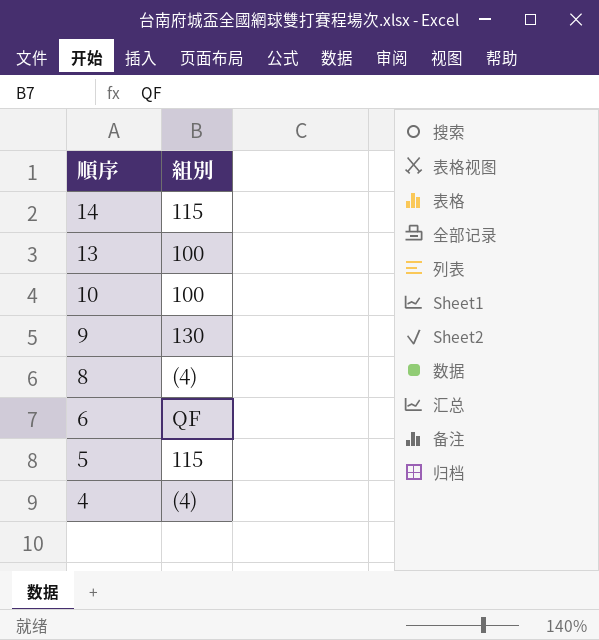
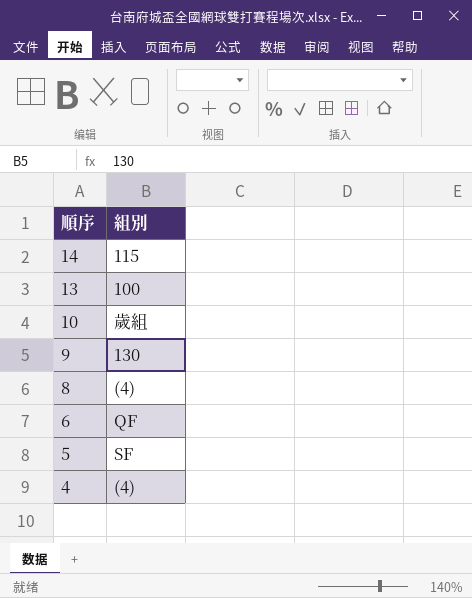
10 | 組別: 100 -> 歲組
5 | 組別: 115 -> SF

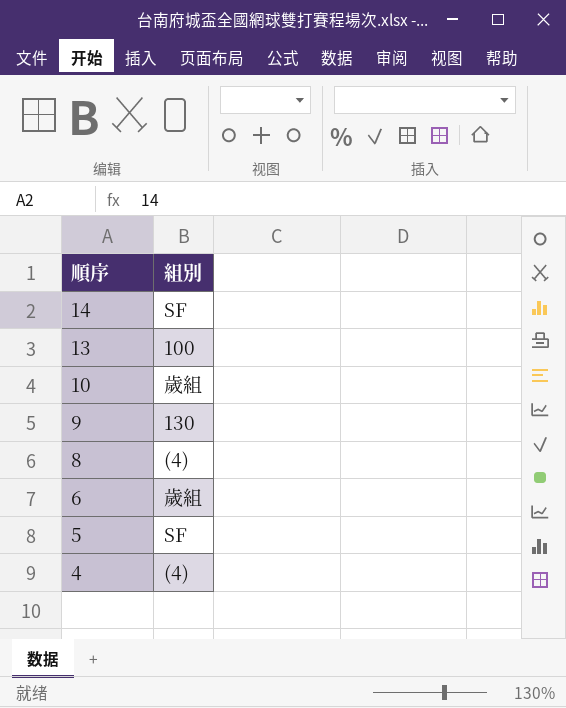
14 | 組別: 115 -> SF
6 | 組別: QF -> 歲組

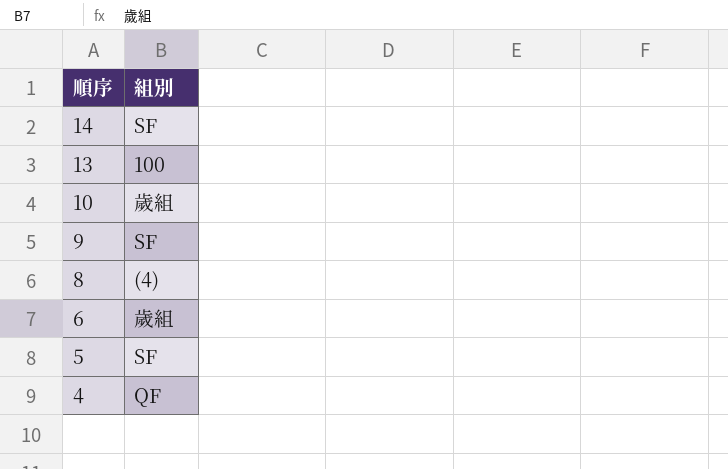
9 | 組別: 130 -> SF
4 | 組別: (4) -> QF

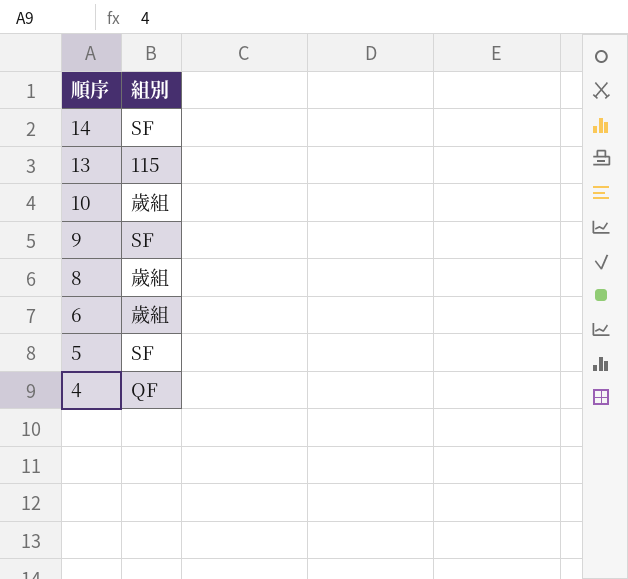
13 | 組別: 100 -> 115
8 | 組別: (4) -> 歲組

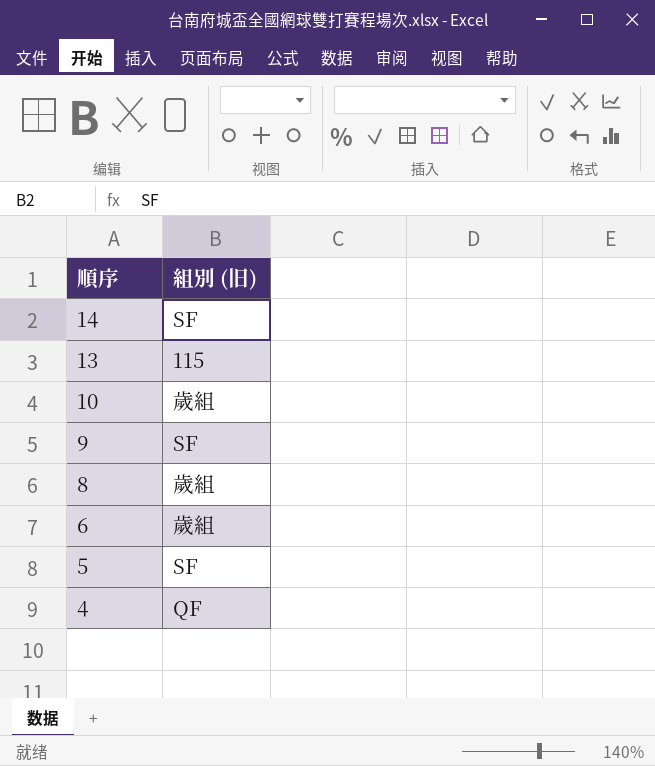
column name: 組別 -> 組別 (旧)

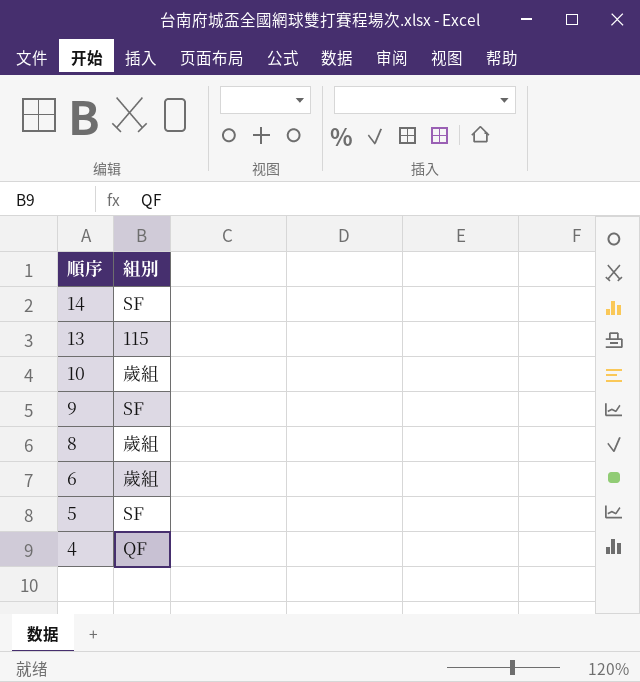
column name: 組別 (旧) -> 組別

